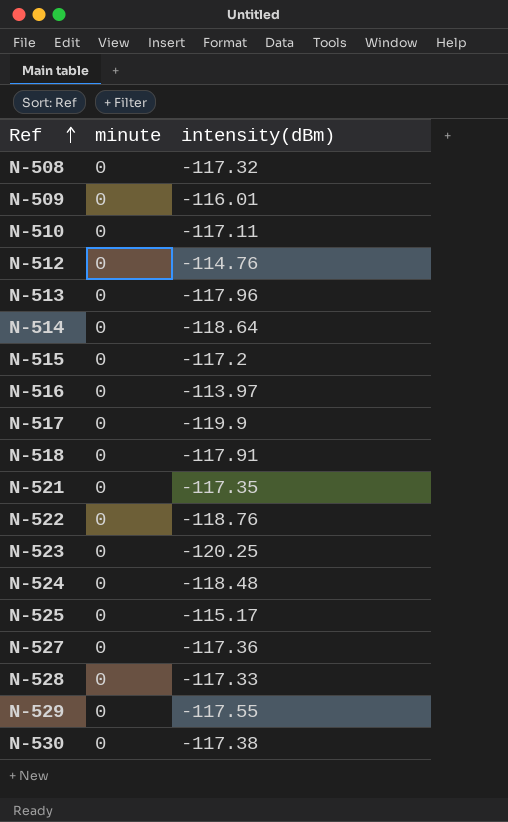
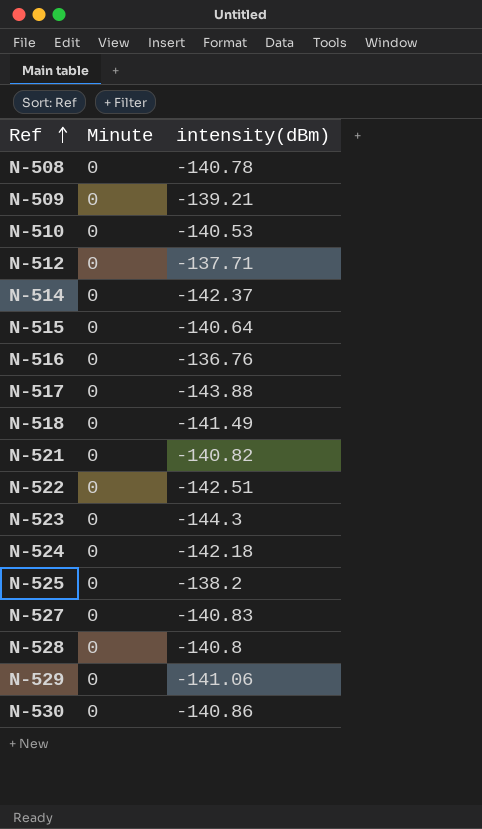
column name: minute -> Minute
row N-513: 0 | -117.96 -> none
N-508 | intensity(dBm): -117.32 -> -140.78
N-509 | intensity(dBm): -116.01 -> -139.21
N-510 | intensity(dBm): -117.11 -> -140.53
N-512 | intensity(dBm): -114.76 -> -137.71
N-514 | intensity(dBm): -118.64 -> -142.37
N-515 | intensity(dBm): -117.2 -> -140.64
N-516 | intensity(dBm): -113.97 -> -136.76
N-517 | intensity(dBm): -119.9 -> -143.88
N-518 | intensity(dBm): -117.91 -> -141.49
N-521 | intensity(dBm): -117.35 -> -140.82
N-522 | intensity(dBm): -118.76 -> -142.51
N-523 | intensity(dBm): -120.25 -> -144.3
N-524 | intensity(dBm): -118.48 -> -142.18
N-525 | intensity(dBm): -115.17 -> -138.2
N-527 | intensity(dBm): -117.36 -> -140.83
N-528 | intensity(dBm): -117.33 -> -140.8
N-529 | intensity(dBm): -117.55 -> -141.06
N-530 | intensity(dBm): -117.38 -> -140.86

